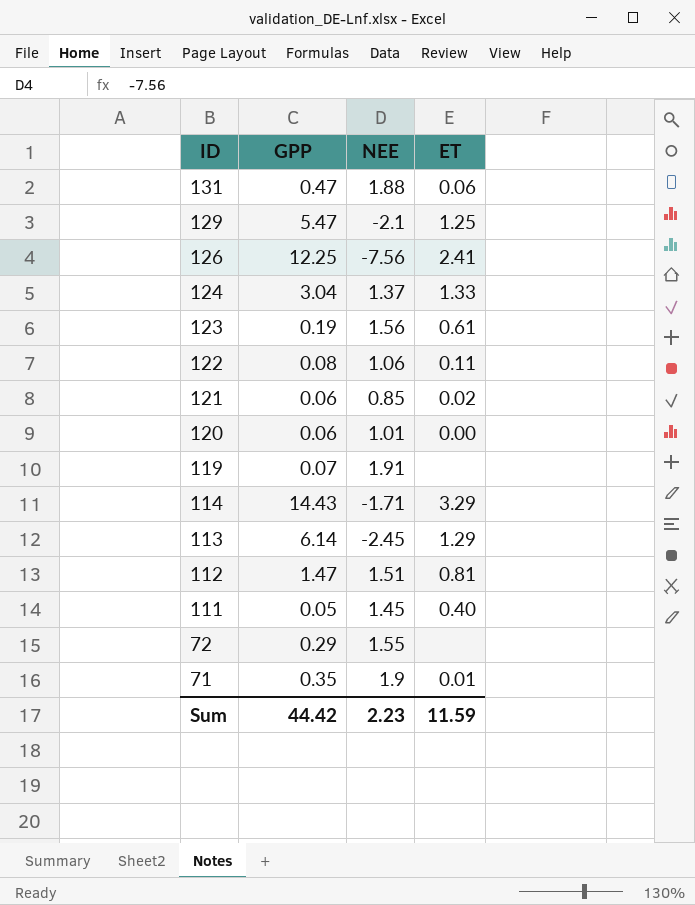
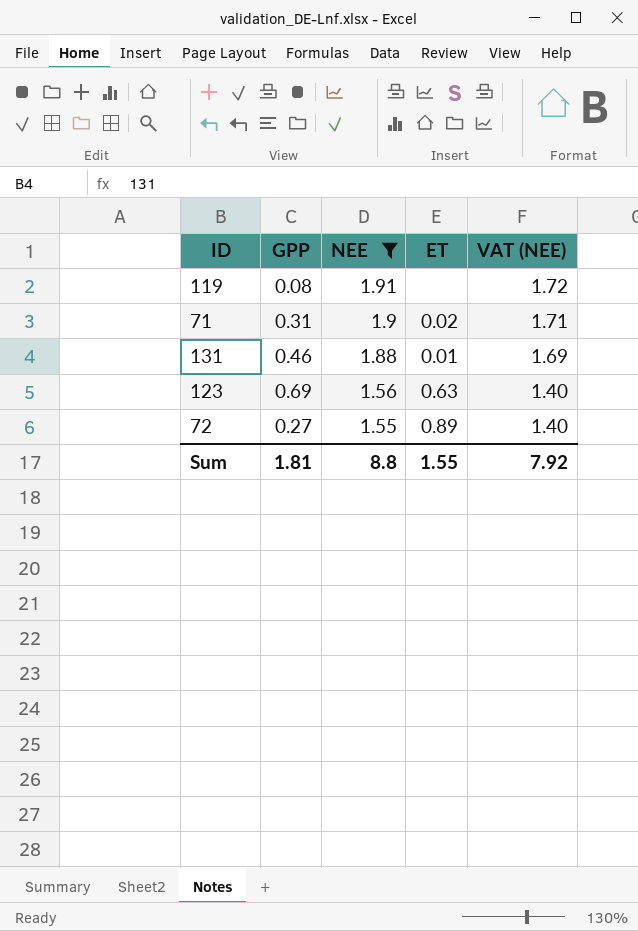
filter: none -> NEE >= 1.55
row order: ID descending -> NEE descending
column VAT (NEE) | formula: none -> [NEE] * 0.9
119 | GPP: 0.07 -> 0.08
71 | GPP: 0.35 -> 0.31
71 | ET: 0.01 -> 0.02
131 | GPP: 0.47 -> 0.46
131 | ET: 0.06 -> 0.01
123 | GPP: 0.19 -> 0.69
123 | ET: 0.61 -> 0.63
72 | GPP: 0.29 -> 0.27
72 | ET: none -> 0.89
Sum | GPP: 44.42 -> 1.81
Sum | NEE: 2.23 -> 8.8
Sum | ET: 11.59 -> 1.55

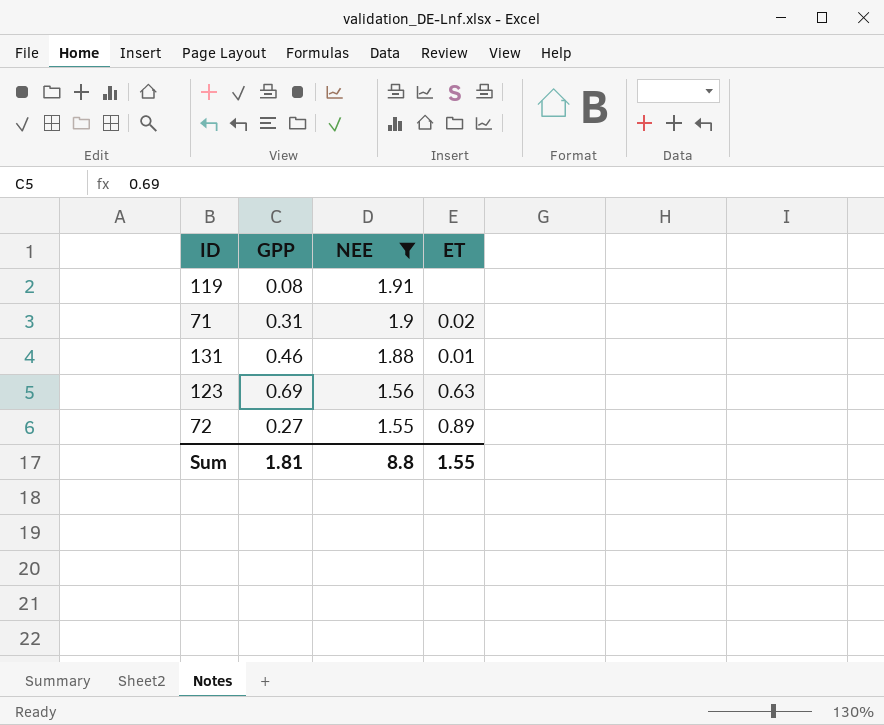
column VAT (NEE) | formula: [NEE] * 0.9 -> none

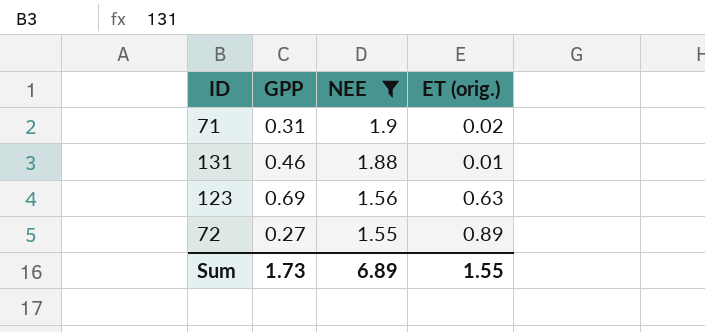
column name: ET -> ET (orig.)
row 119: 0.08 | 1.91 | none -> none
Sum | GPP: 1.81 -> 1.73
Sum | NEE: 8.8 -> 6.89

